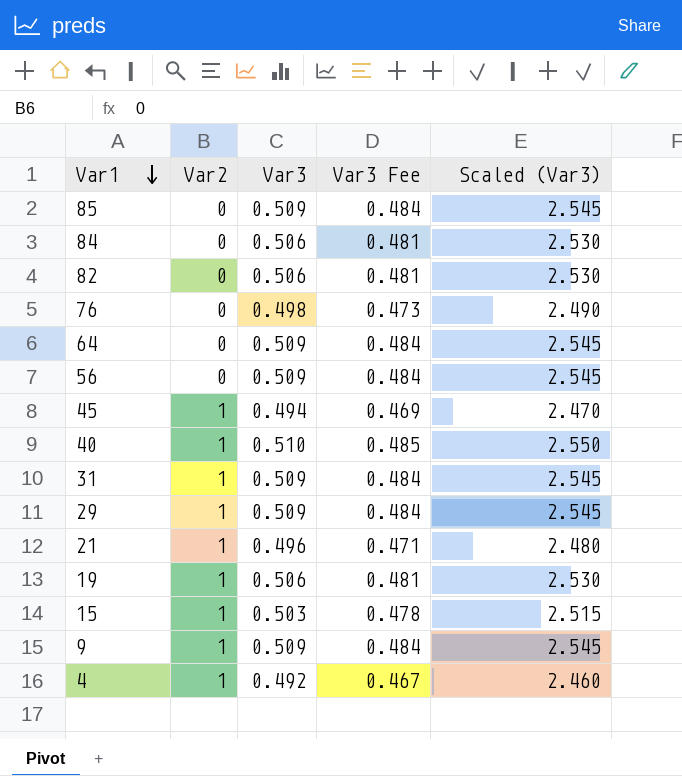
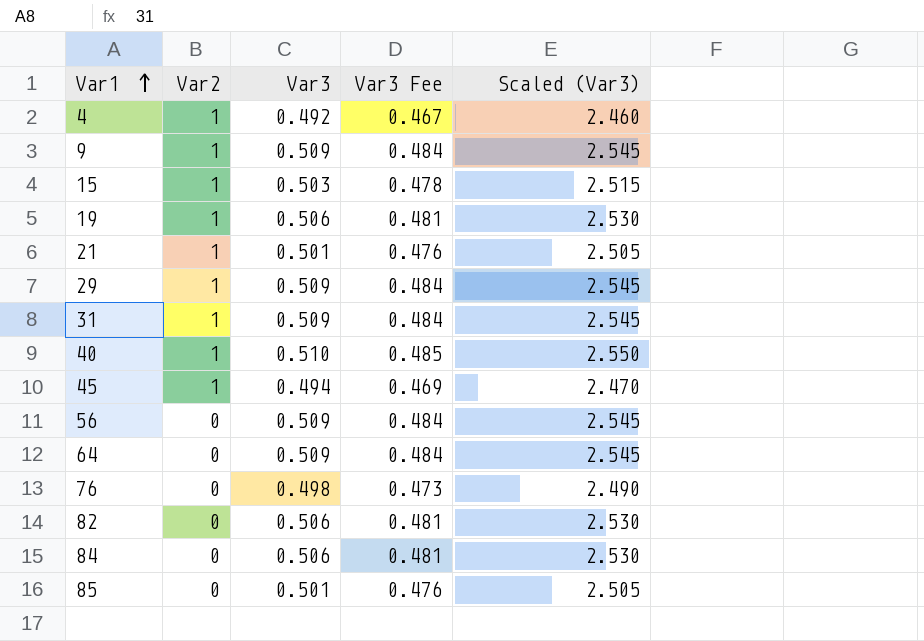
row order: Var1 descending -> Var1 ascending
21 | Var3: 0.496 -> 0.501
21 | Var3 Fee: 0.471 -> 0.476
21 | Scaled (Var3): 2.480 -> 2.505
85 | Var3: 0.509 -> 0.501
85 | Var3 Fee: 0.484 -> 0.476
85 | Scaled (Var3): 2.545 -> 2.505

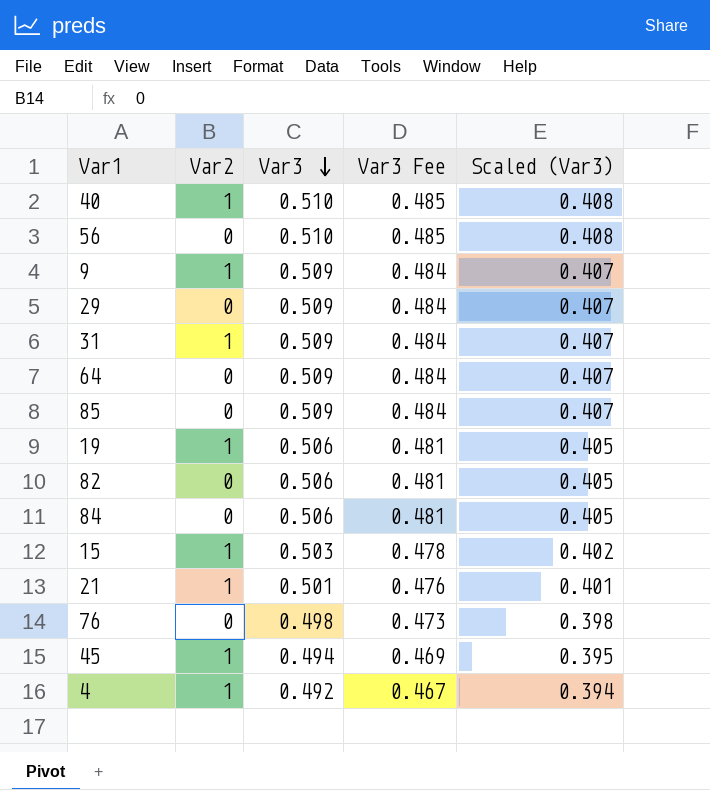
row order: Var1 ascending -> Var3 descending
column Scaled (Var3) | formula: [Var3] * 5 -> [Var3] * 0.8
56 | Var3: 0.509 -> 0.510
56 | Var3 Fee: 0.484 -> 0.485
29 | Var2: 1 -> 0
85 | Var3: 0.501 -> 0.509
85 | Var3 Fee: 0.476 -> 0.484

